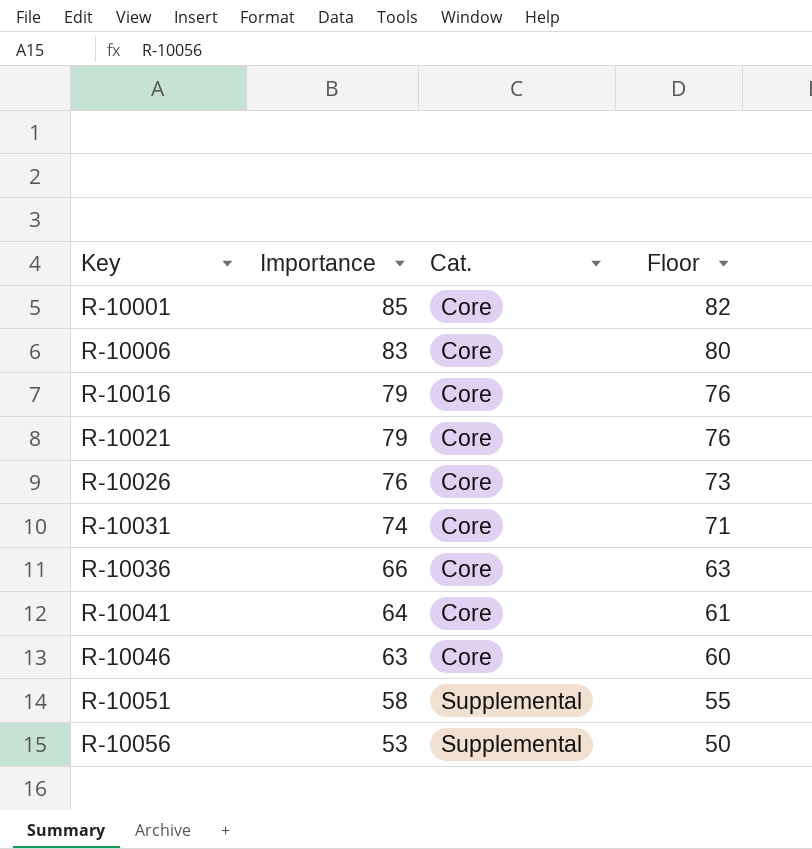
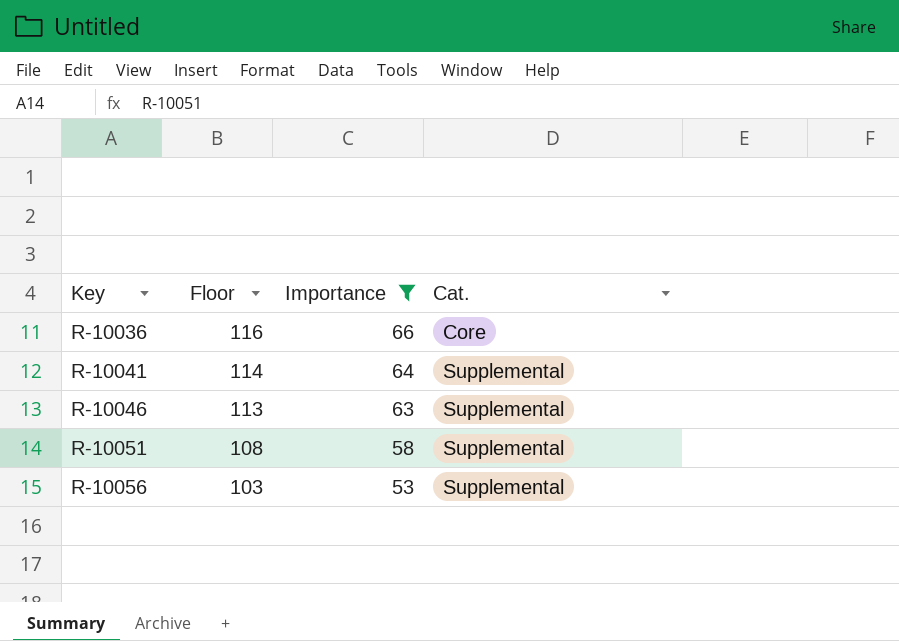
filter: none -> Importance <= 66
column Floor | formula: [Importance] - 3 -> [Importance] + 50
column Floor | position: 4 -> 2
R-10041 | Cat.: Core -> Supplemental
R-10046 | Cat.: Core -> Supplemental

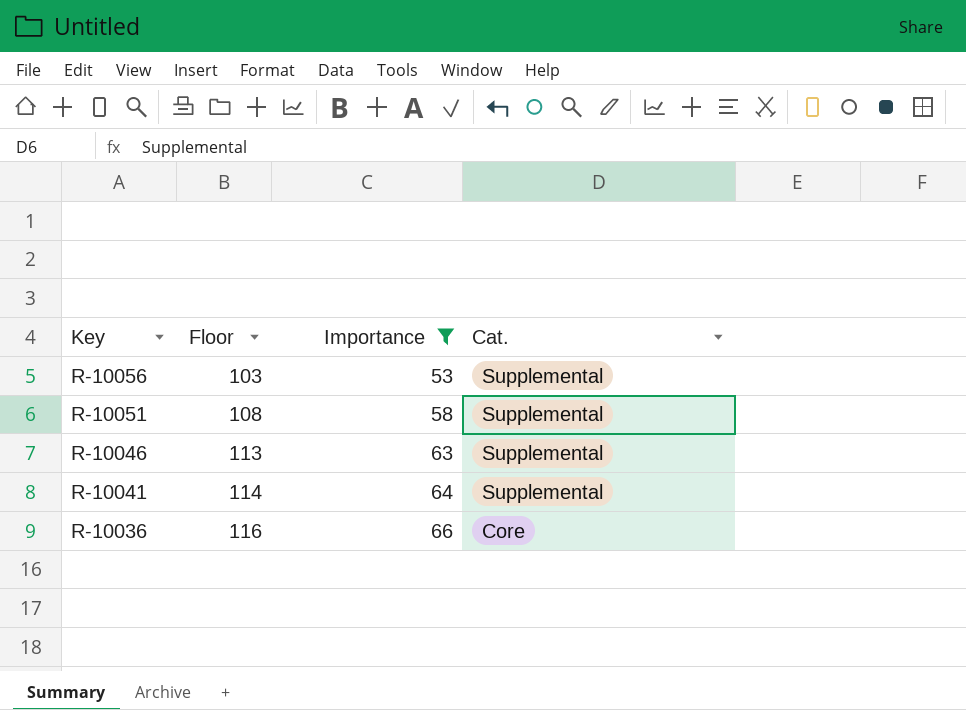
row order: Key ascending -> Key descending

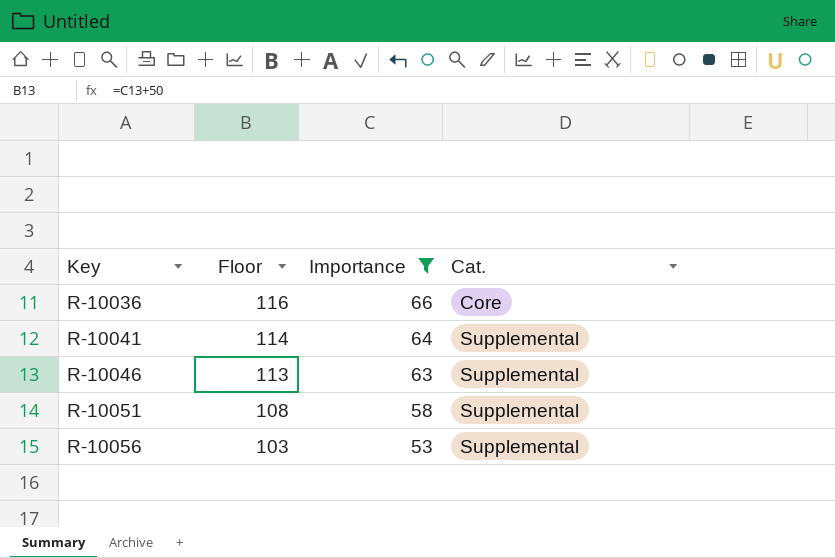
row order: Key descending -> Key ascending

